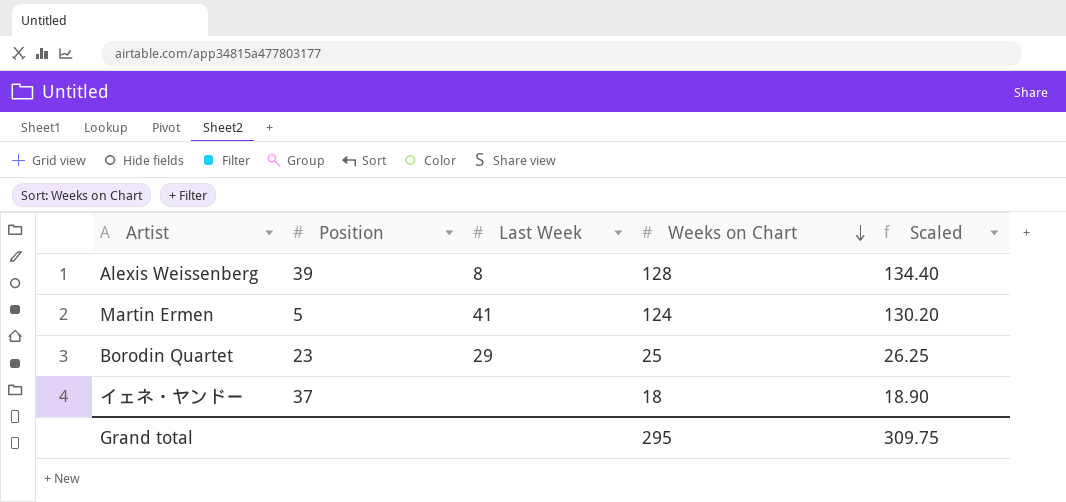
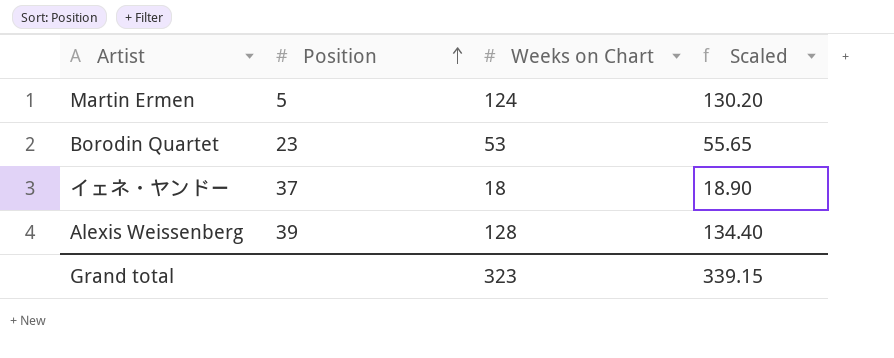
row order: Weeks on Chart descending -> Position ascending
column Last Week | position: 3 -> none
Borodin Quartet | Weeks on Chart: 25 -> 53
Borodin Quartet | Scaled: 26.25 -> 55.65
Grand total | Weeks on Chart: 295 -> 323
Grand total | Scaled: 309.75 -> 339.15

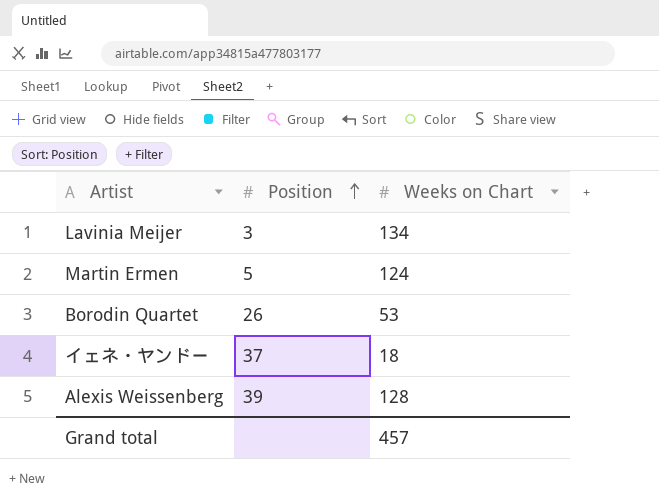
column Scaled | formula: [Weeks on Chart] * 1.05 -> none
row Lavinia Meijer: none -> 3 | 134
Borodin Quartet | Position: 23 -> 26
Grand total | Weeks on Chart: 323 -> 457

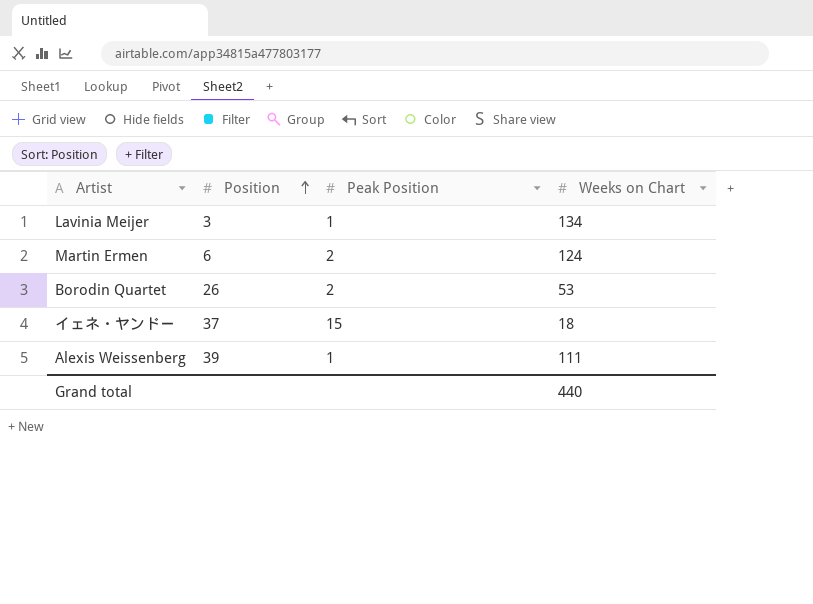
column Peak Position | position: none -> 3
Martin Ermen | Position: 5 -> 6
Alexis Weissenberg | Weeks on Chart: 128 -> 111
Grand total | Weeks on Chart: 457 -> 440

